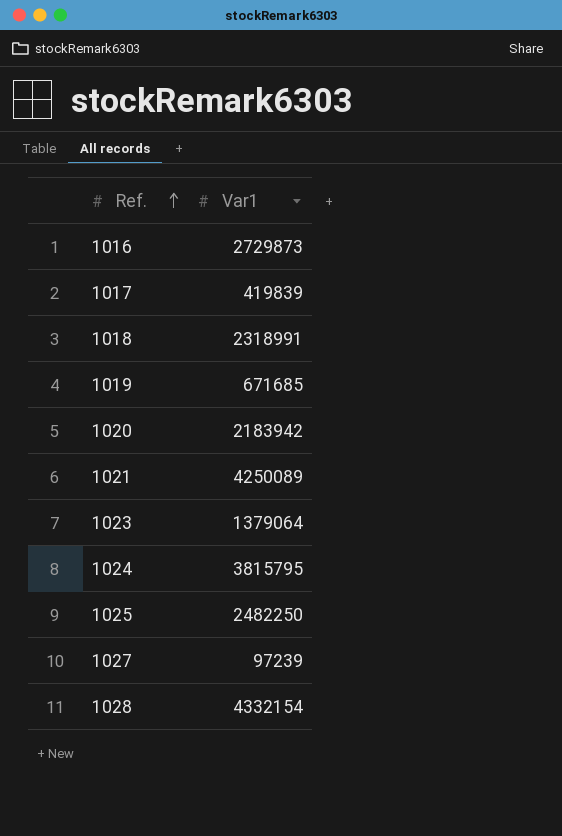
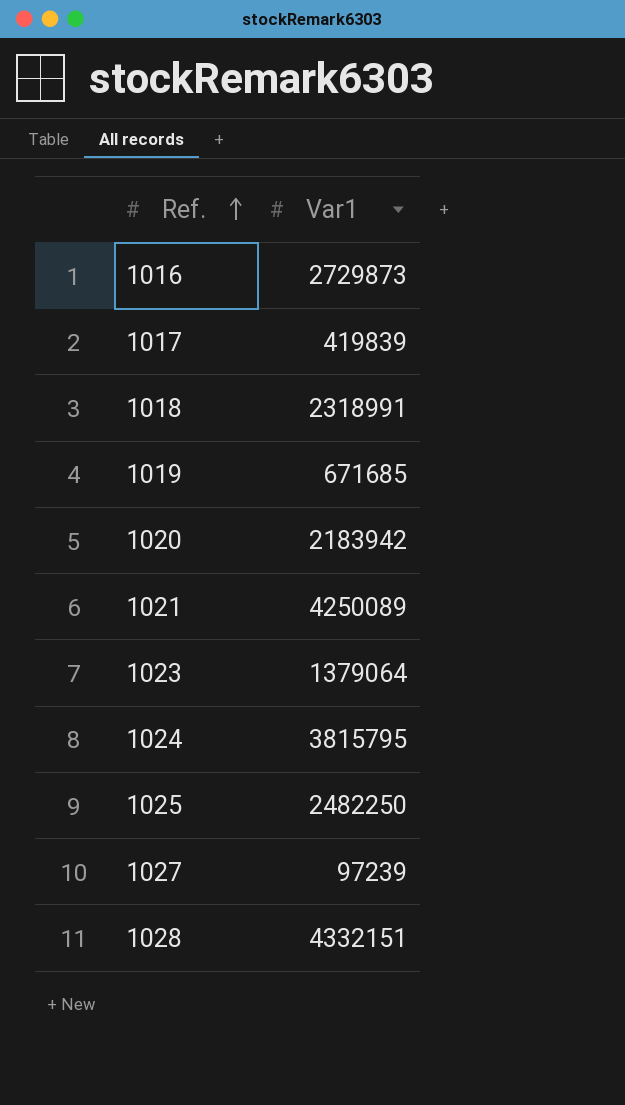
1028 | Var1: 4332154 -> 4332151

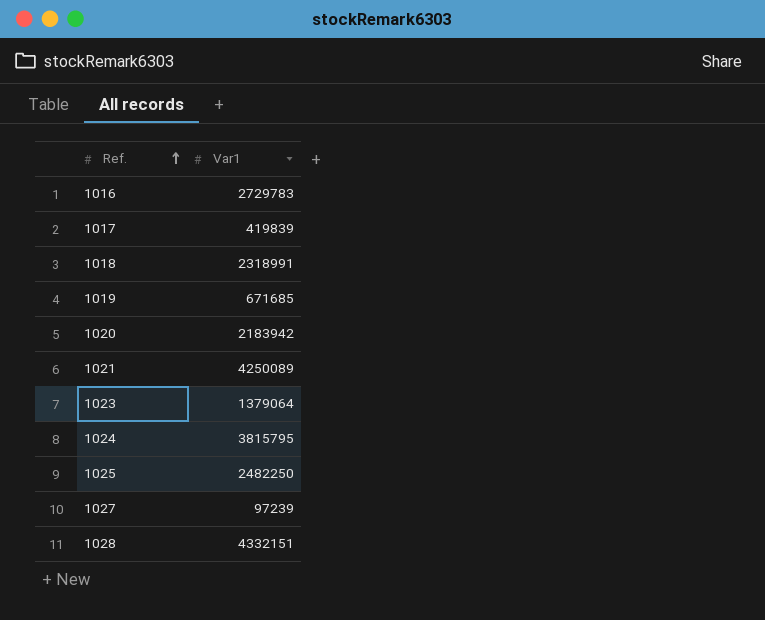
1016 | Var1: 2729873 -> 2729783

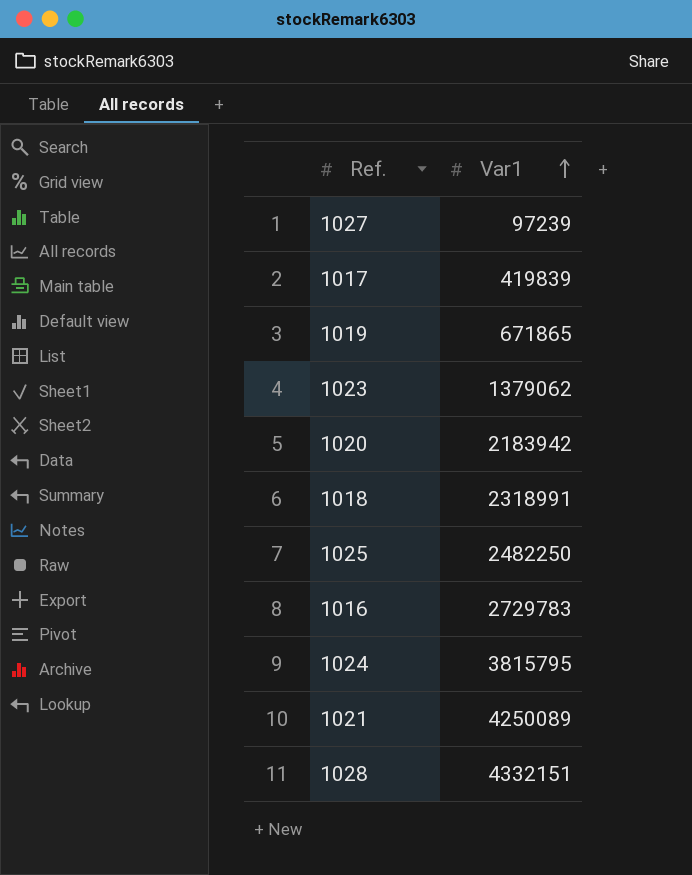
row order: Ref. ascending -> Var1 ascending
1019 | Var1: 671685 -> 671865
1023 | Var1: 1379064 -> 1379062

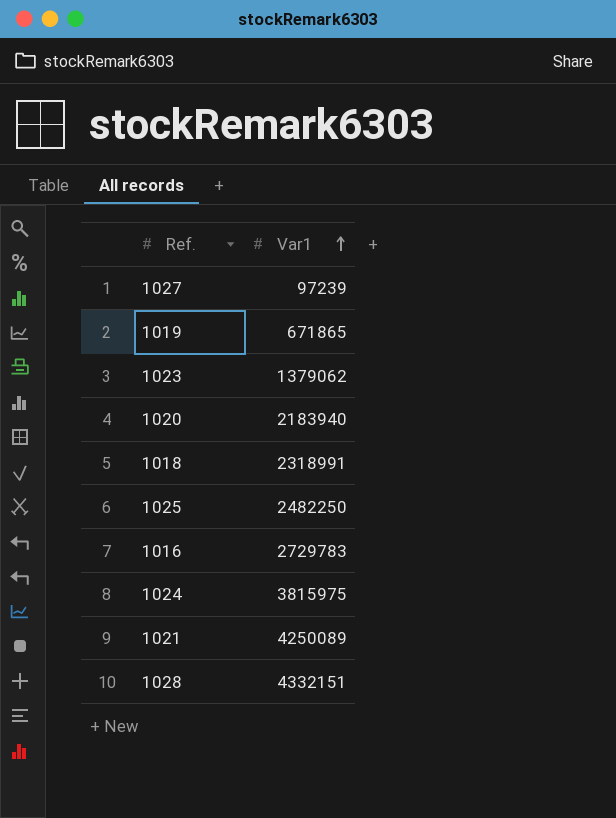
row 1017: 419839 -> none
1020 | Var1: 2183942 -> 2183940
1024 | Var1: 3815795 -> 3815975

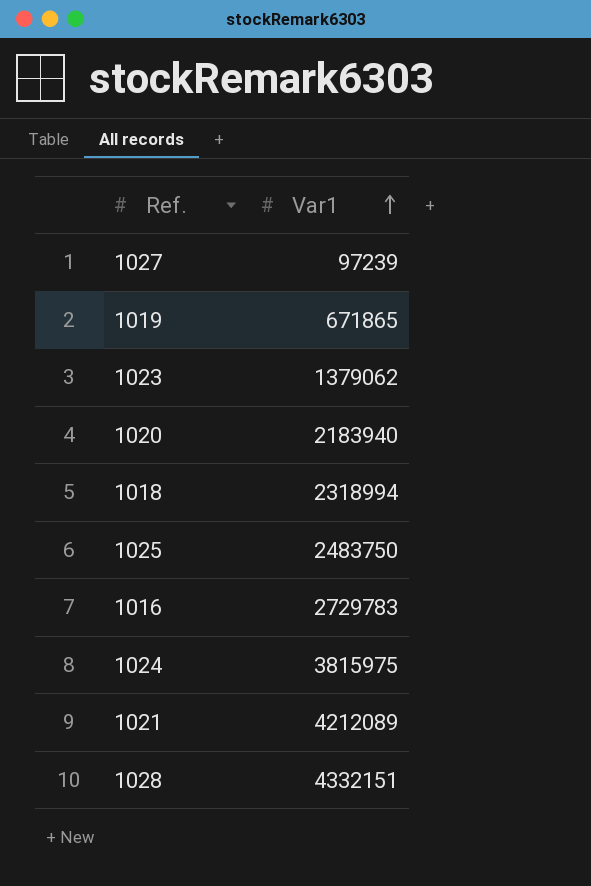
1018 | Var1: 2318991 -> 2318994
1025 | Var1: 2482250 -> 2483750
1021 | Var1: 4250089 -> 4212089

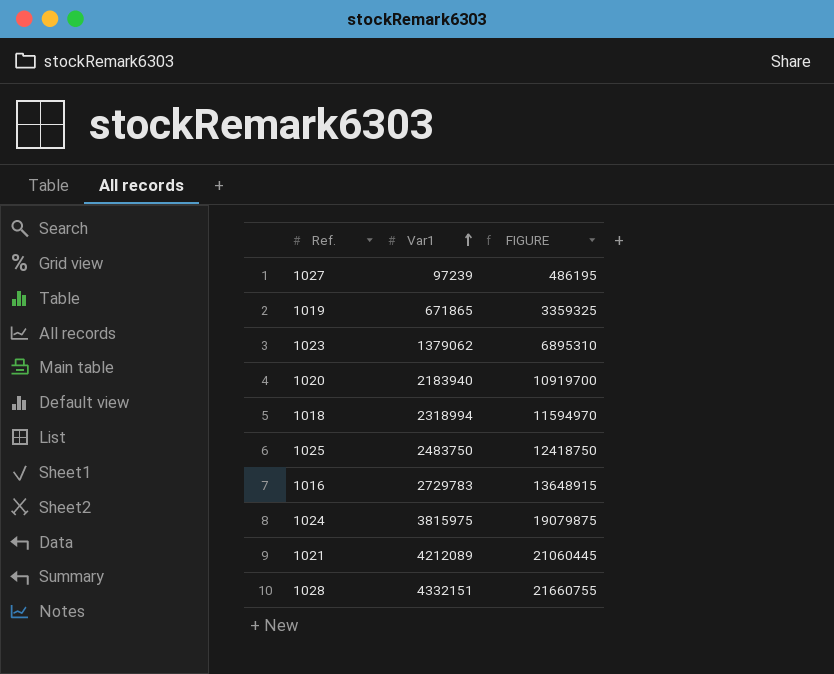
column FIGURE | formula: none -> [Var1] * 5

